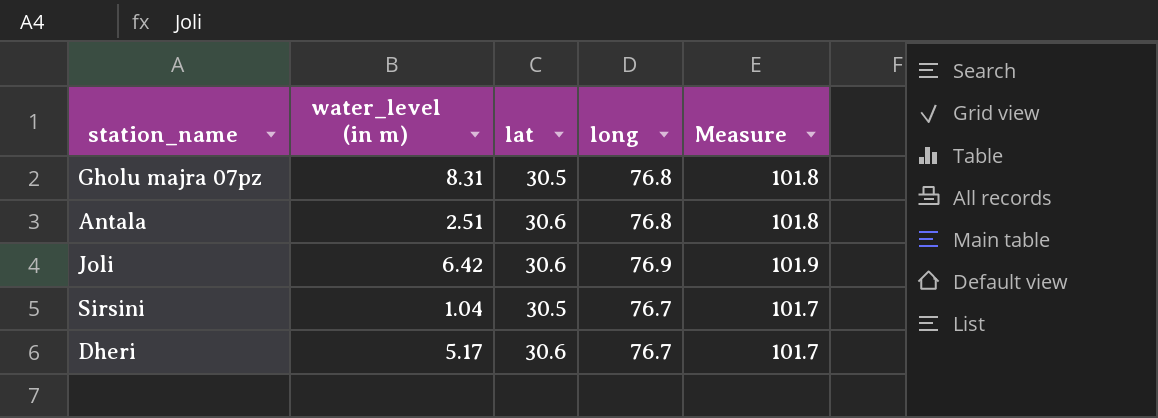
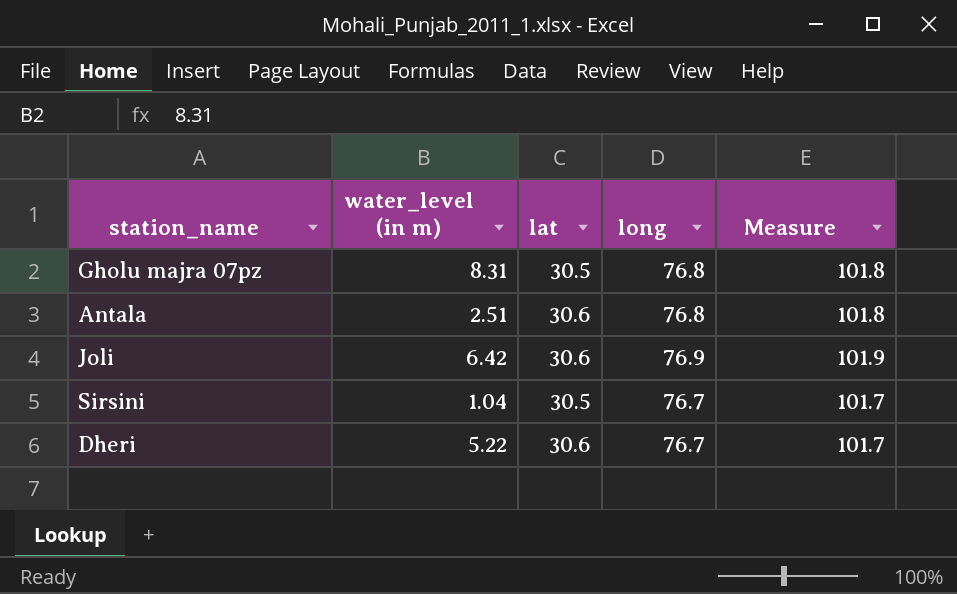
Dheri | water_level (in m): 5.17 -> 5.22

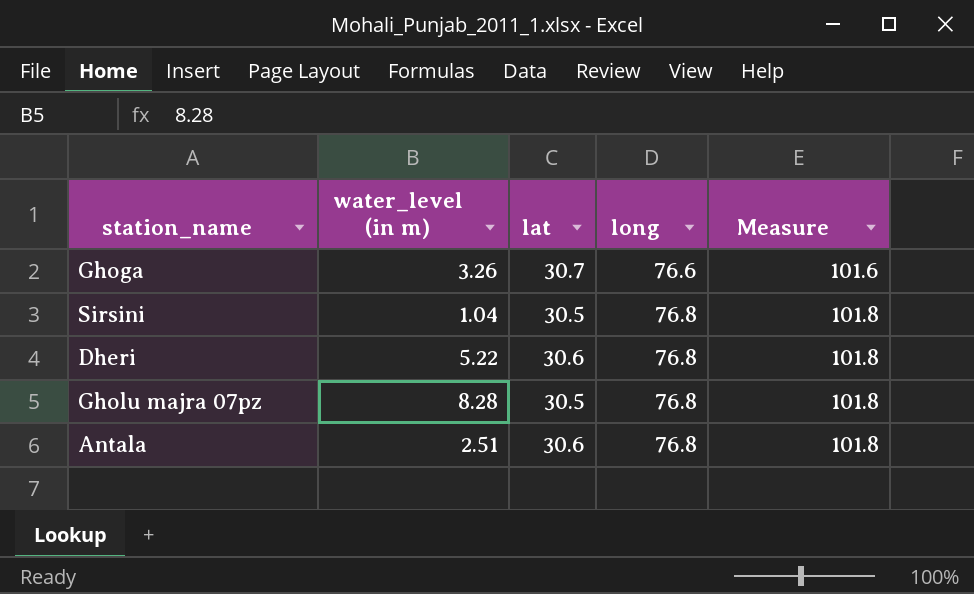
row order: none -> long ascending
row Joli: 6.42 | 30.6 | 76.9 | 101.9 -> none
row Ghoga: none -> 3.26 | 30.7 | 76.6 | 101.6
Sirsini | long: 76.7 -> 76.8
Sirsini | Measure: 101.7 -> 101.8
Dheri | long: 76.7 -> 76.8
Dheri | Measure: 101.7 -> 101.8
Gholu majra 07pz | water_level (in m): 8.31 -> 8.28

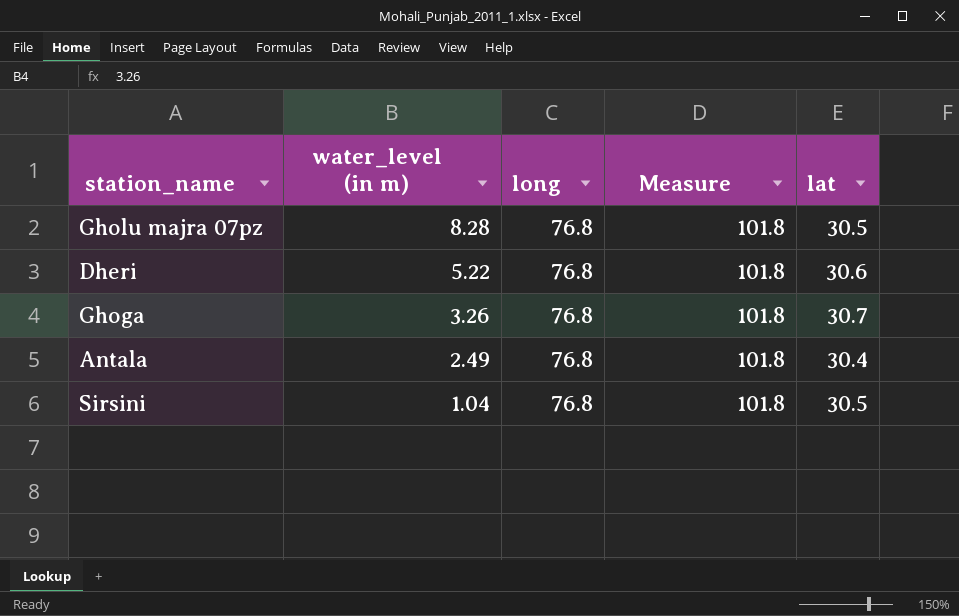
row order: long ascending -> water_level (in m) descending
column lat | position: 3 -> 5
Ghoga | long: 76.6 -> 76.8
Ghoga | Measure: 101.6 -> 101.8
Antala | water_level (in m): 2.51 -> 2.49
Antala | lat: 30.6 -> 30.4

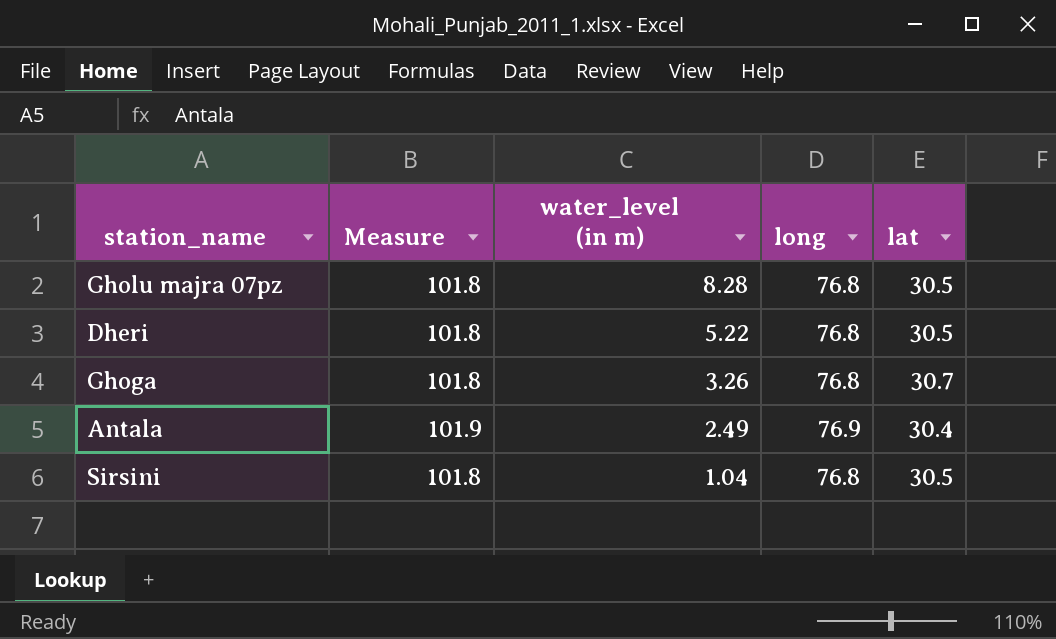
column Measure | position: 4 -> 2
Dheri | lat: 30.6 -> 30.5
Antala | Measure: 101.8 -> 101.9
Antala | long: 76.8 -> 76.9

